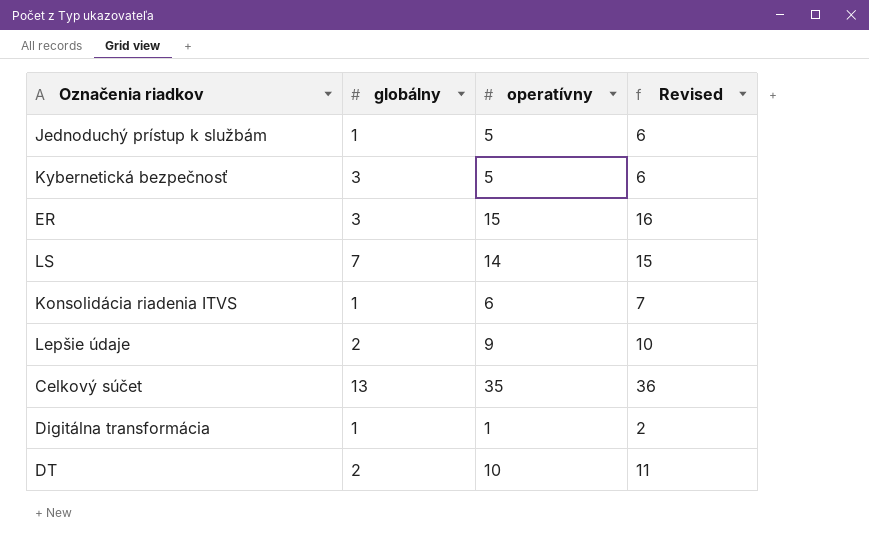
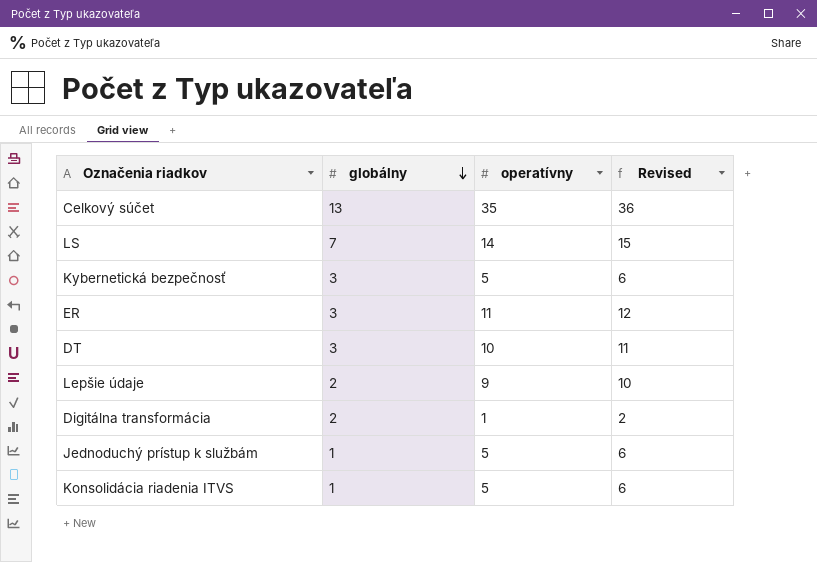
row order: none -> globálny descending
ER | operatívny: 15 -> 11
ER | Revised: 16 -> 12
DT | globálny: 2 -> 3
Digitálna transformácia | globálny: 1 -> 2
Konsolidácia riadenia ITVS | operatívny: 6 -> 5
Konsolidácia riadenia ITVS | Revised: 7 -> 6

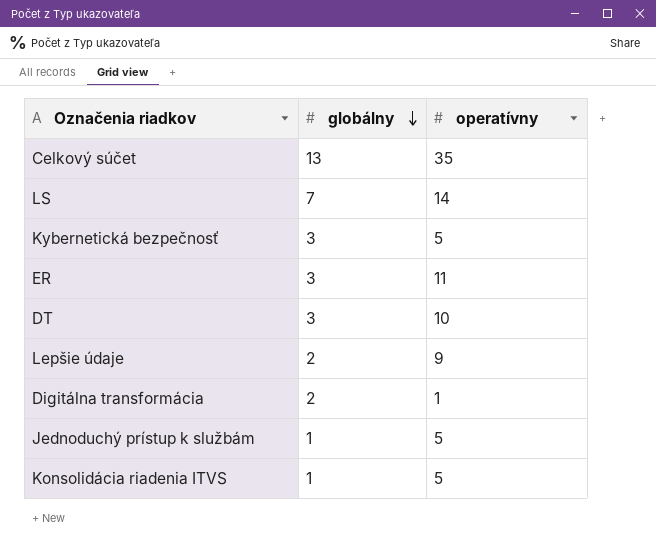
column Revised | formula: [operatívny] + 1 -> none

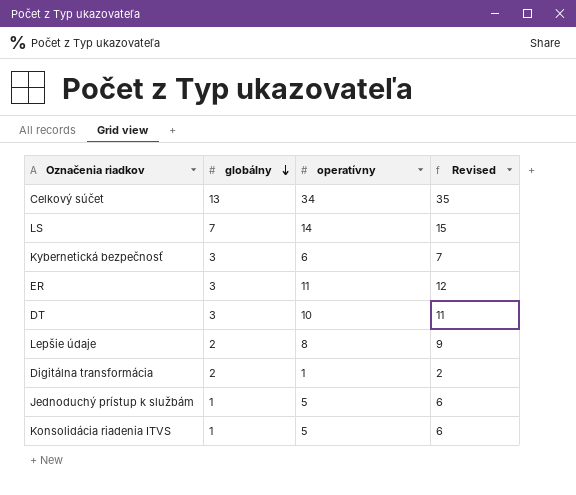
column Revised | formula: none -> [operatívny] + 1
Celkový súčet | operatívny: 35 -> 34
Kybernetická bezpečnosť | operatívny: 5 -> 6
Lepšie údaje | operatívny: 9 -> 8

